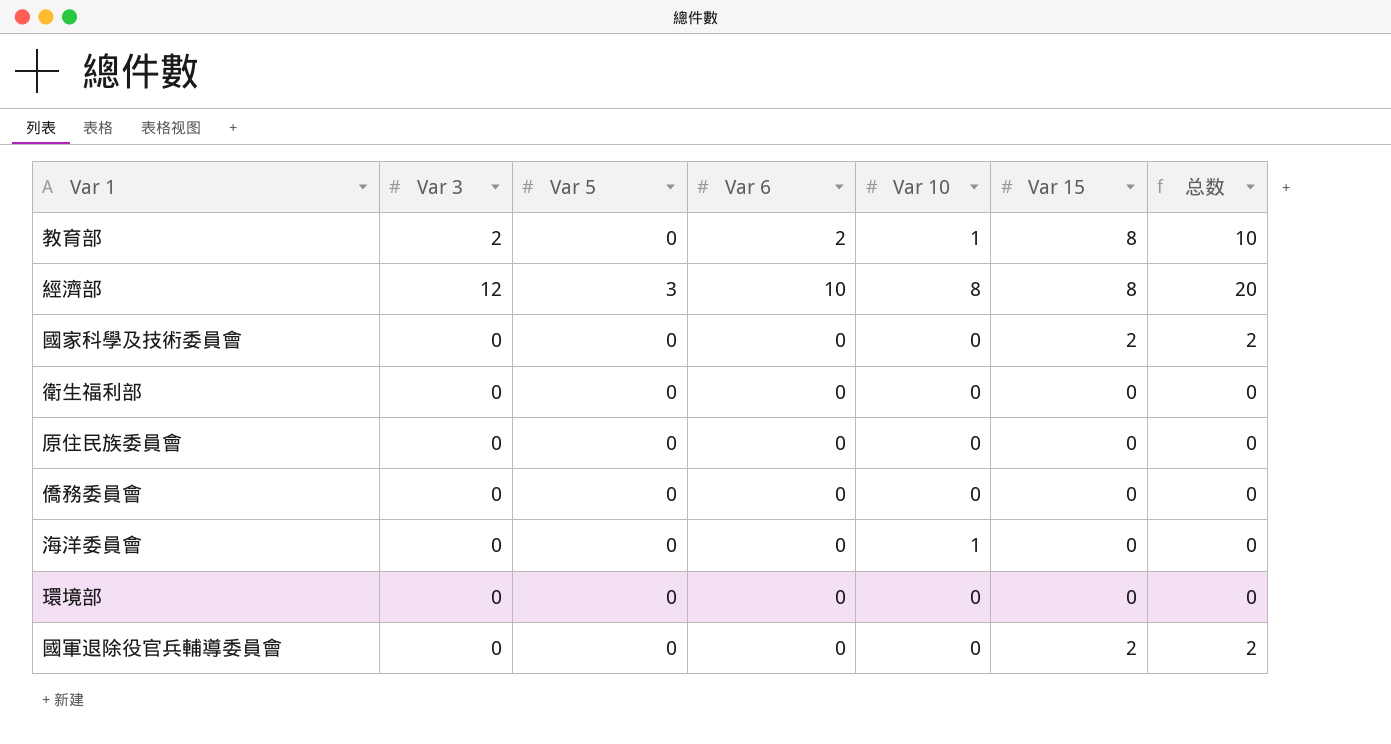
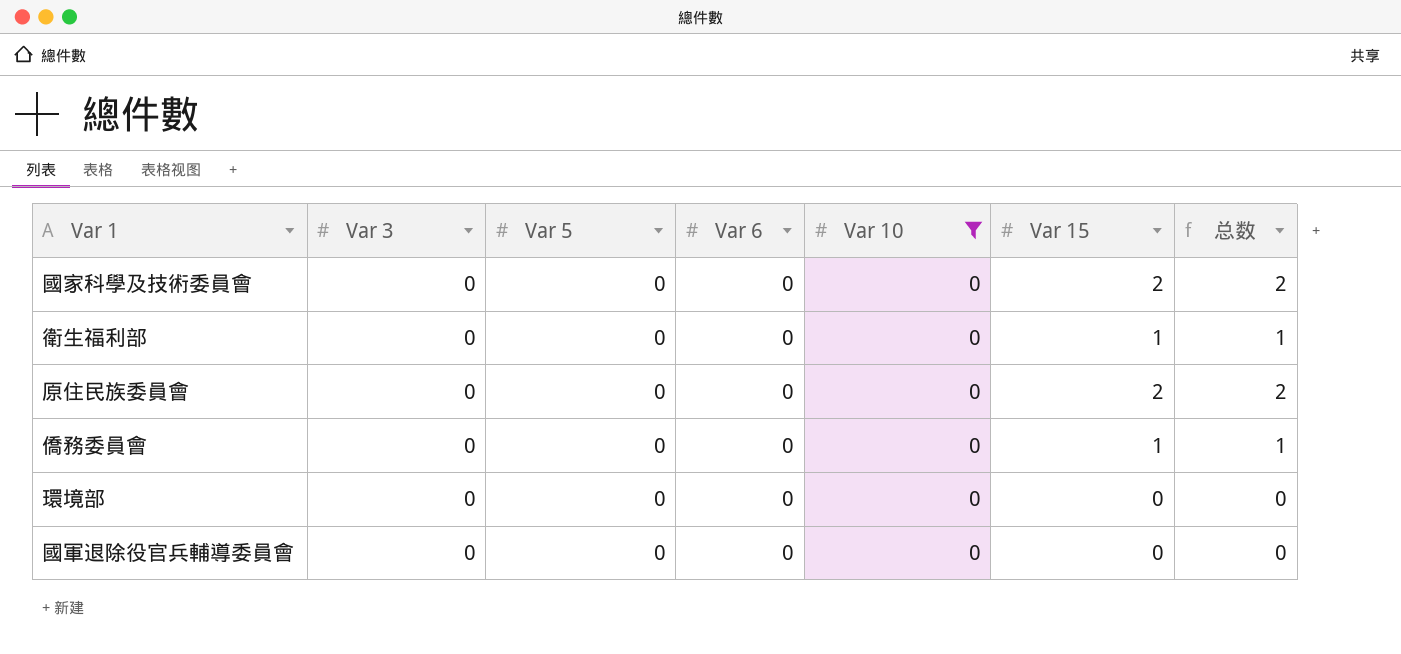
filter: none -> Var 10 = 0
衛生福利部 | Var 15: 0 -> 1
衛生福利部 | 总数: 0 -> 1
原住民族委員會 | Var 15: 0 -> 2
原住民族委員會 | 总数: 0 -> 2
僑務委員會 | Var 15: 0 -> 1
僑務委員會 | 总数: 0 -> 1
國軍退除役官兵輔導委員會 | Var 15: 2 -> 0
國軍退除役官兵輔導委員會 | 总数: 2 -> 0

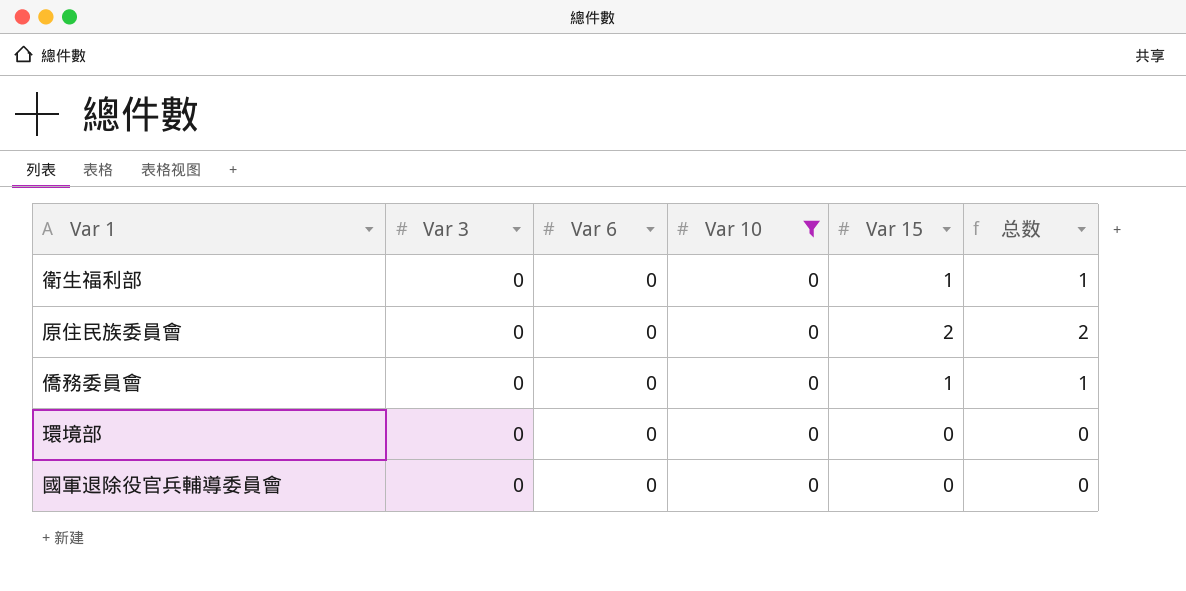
column Var 5 | position: 3 -> none
row 國家科學及技術委員會: 0 | 0 | 0 | 0 | 2 | 2 -> none

